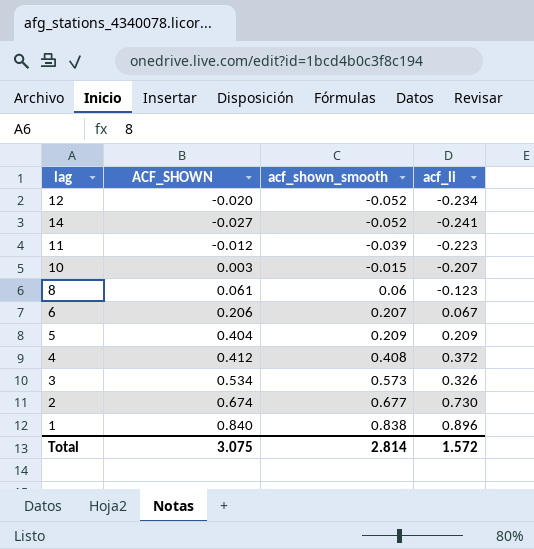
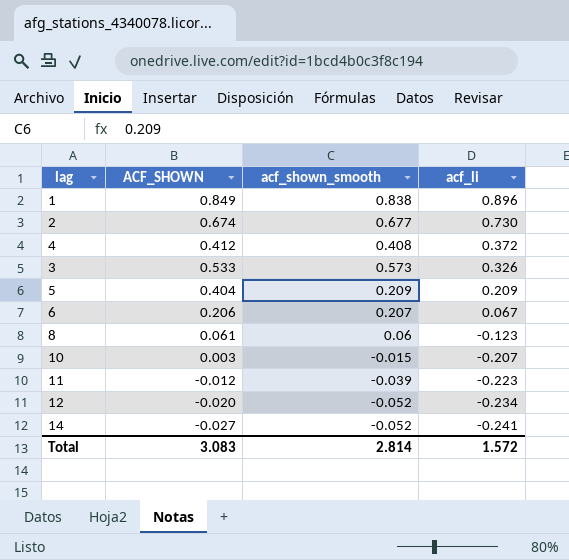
row order: acf_shown_smooth ascending -> acf_li descending
1 | ACF_SHOWN: 0.840 -> 0.849
3 | ACF_SHOWN: 0.534 -> 0.533
Total | ACF_SHOWN: 3.075 -> 3.083

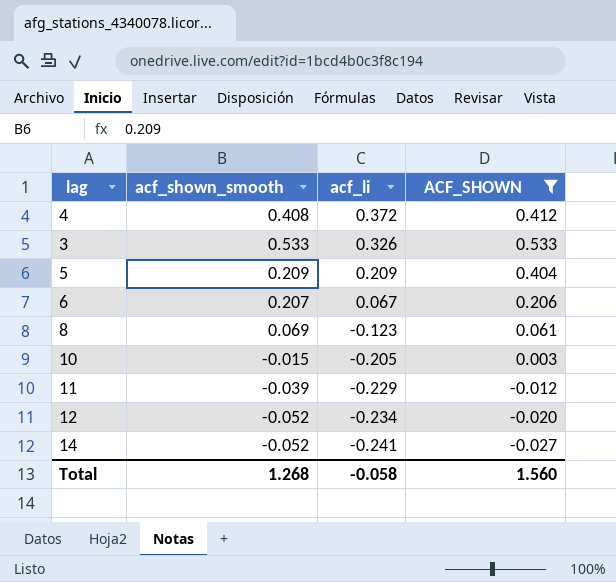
filter: none -> ACF_SHOWN <= 0.533
column ACF_SHOWN | position: 2 -> 4
3 | acf_shown_smooth: 0.573 -> 0.533
8 | acf_shown_smooth: 0.06 -> 0.069
10 | acf_li: -0.207 -> -0.205
11 | acf_li: -0.223 -> -0.229
Total | acf_shown_smooth: 2.814 -> 1.268
Total | acf_li: 1.572 -> -0.058
Total | ACF_SHOWN: 3.083 -> 1.560

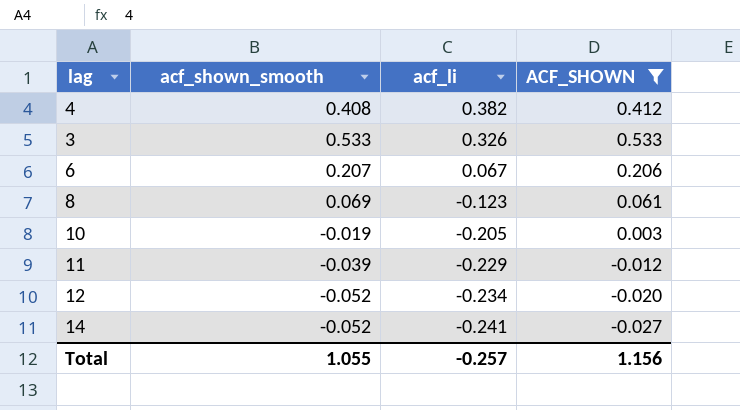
row 5: 0.209 | 0.209 | 0.404 -> none
4 | acf_li: 0.372 -> 0.382
10 | acf_shown_smooth: -0.015 -> -0.019
Total | acf_shown_smooth: 1.268 -> 1.055
Total | acf_li: -0.058 -> -0.257
Total | ACF_SHOWN: 1.560 -> 1.156

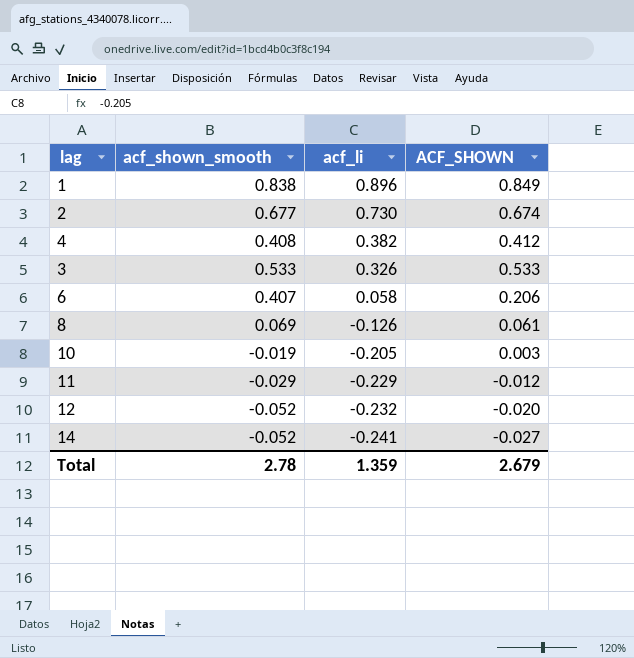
filter: ACF_SHOWN <= 0.533 -> none
6 | acf_shown_smooth: 0.207 -> 0.407
6 | acf_li: 0.067 -> 0.058
8 | acf_li: -0.123 -> -0.126
11 | acf_shown_smooth: -0.039 -> -0.029
12 | acf_li: -0.234 -> -0.232
Total | acf_shown_smooth: 1.055 -> 2.78
Total | acf_li: -0.257 -> 1.359
Total | ACF_SHOWN: 1.156 -> 2.679

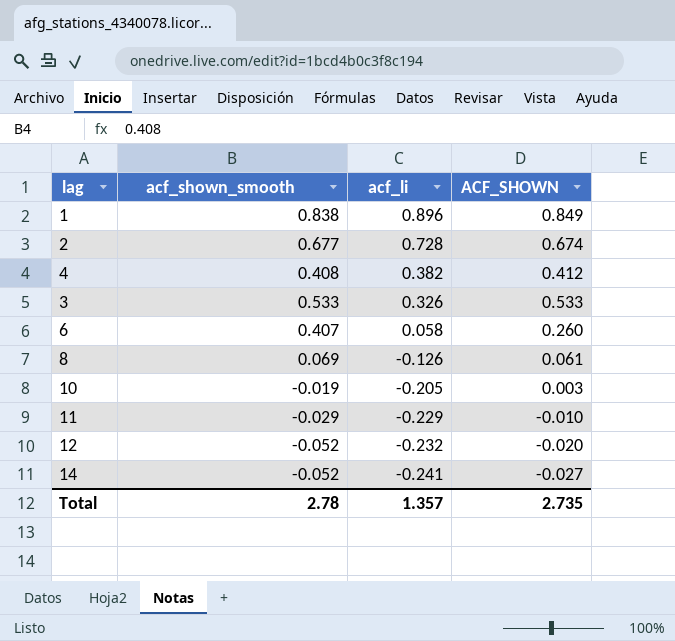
2 | acf_li: 0.730 -> 0.728
6 | ACF_SHOWN: 0.206 -> 0.260
11 | ACF_SHOWN: -0.012 -> -0.010
Total | acf_li: 1.359 -> 1.357
Total | ACF_SHOWN: 2.679 -> 2.735

